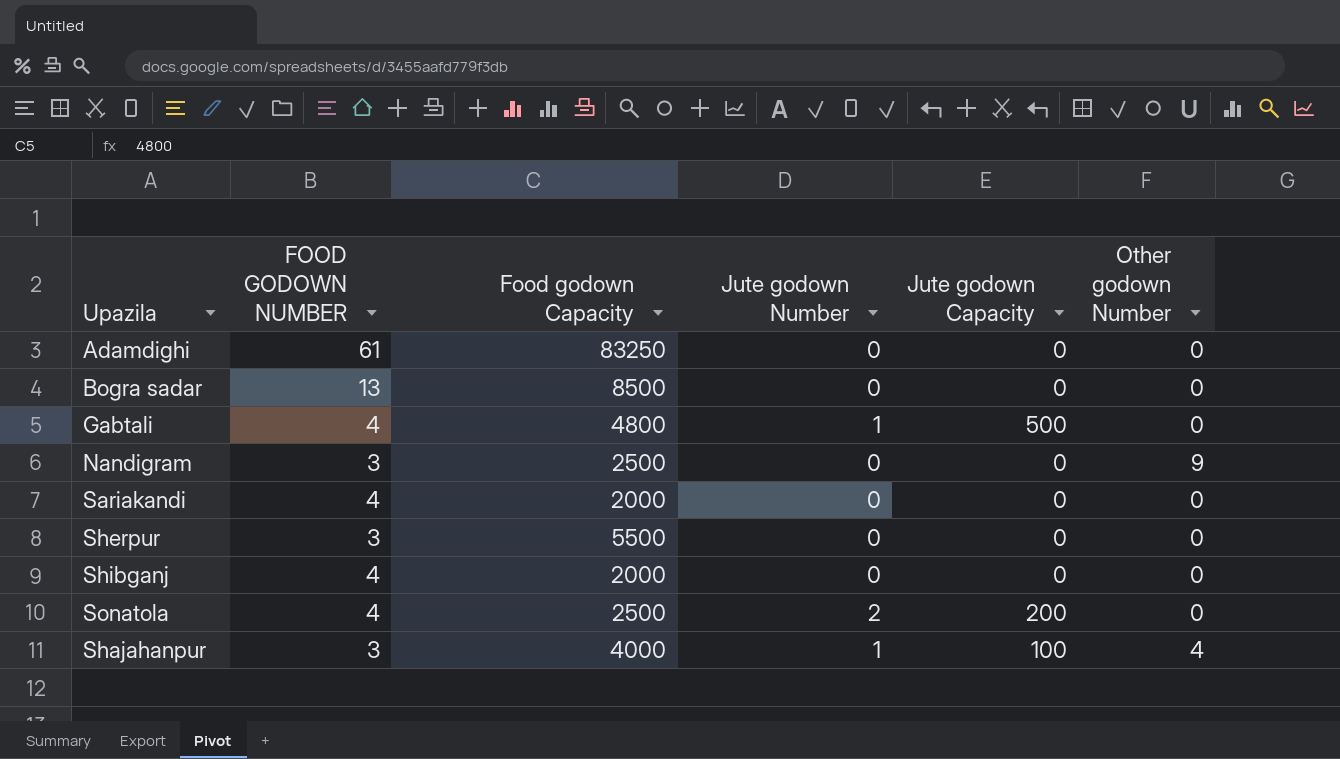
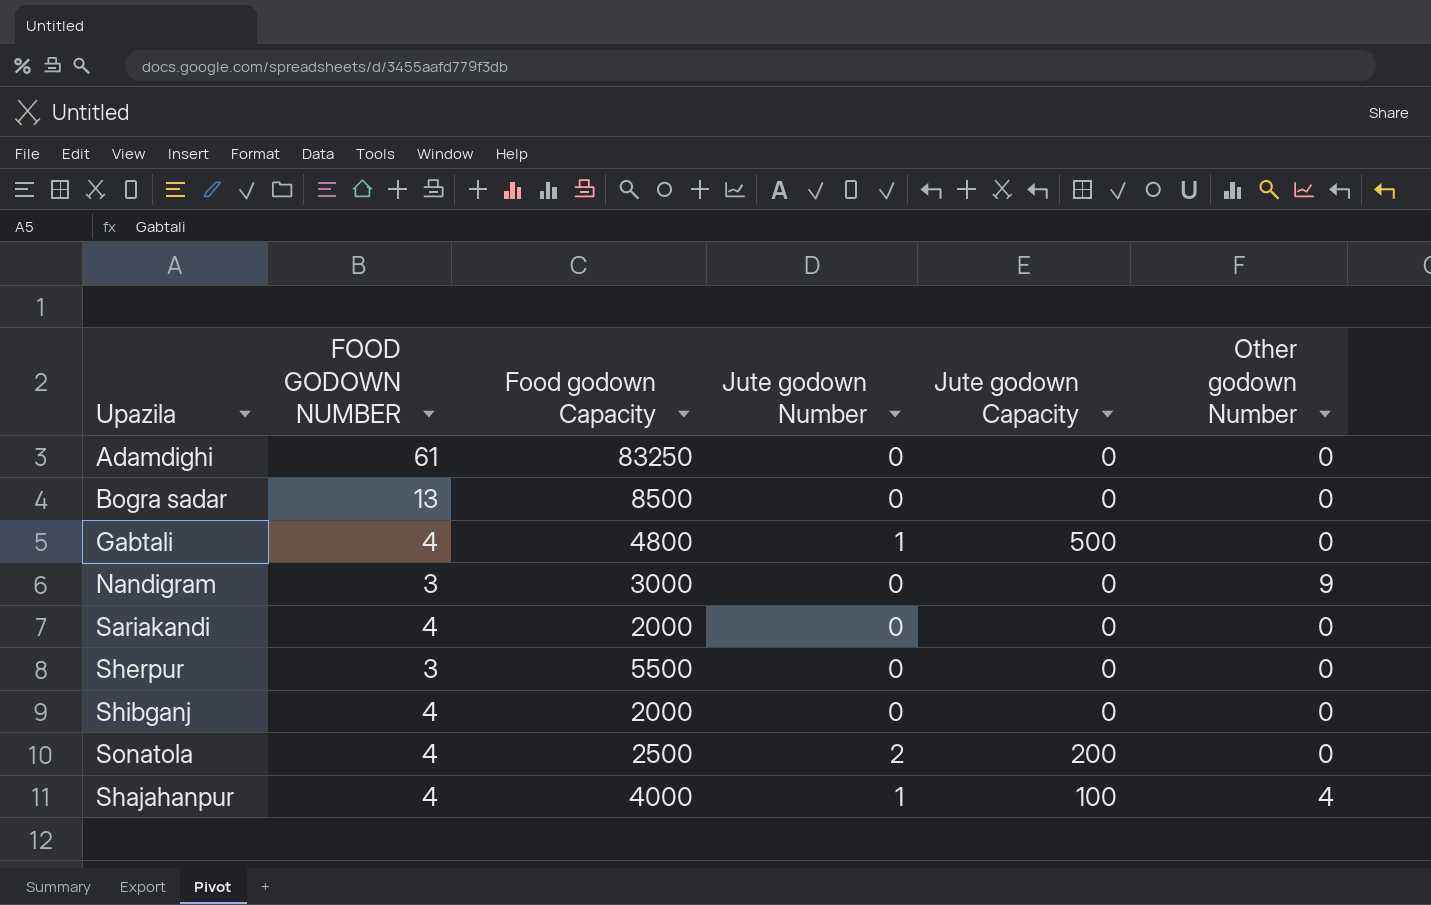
Nandigram | Food godown Capacity: 2500 -> 3000
Shajahanpur | FOOD GODOWN NUMBER: 3 -> 4

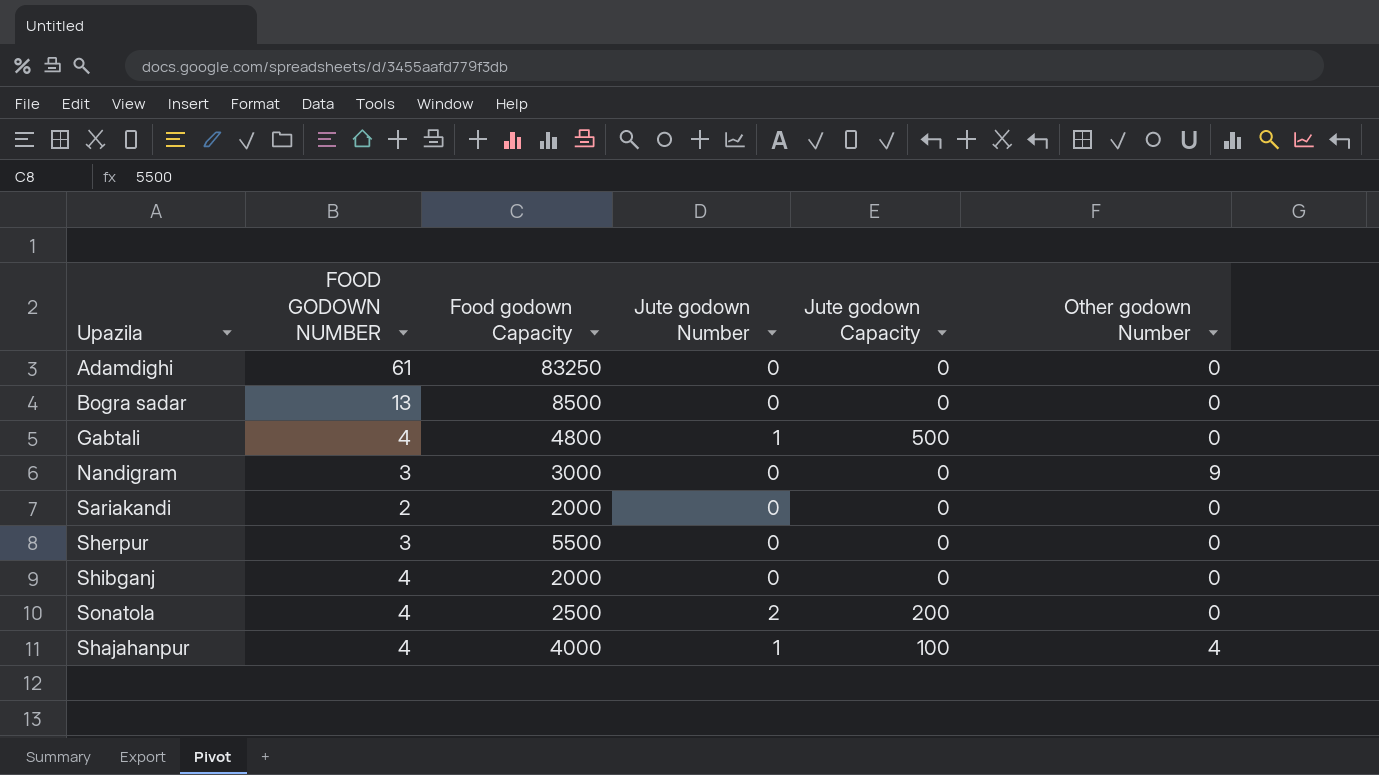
Sariakandi | FOOD GODOWN NUMBER: 4 -> 2

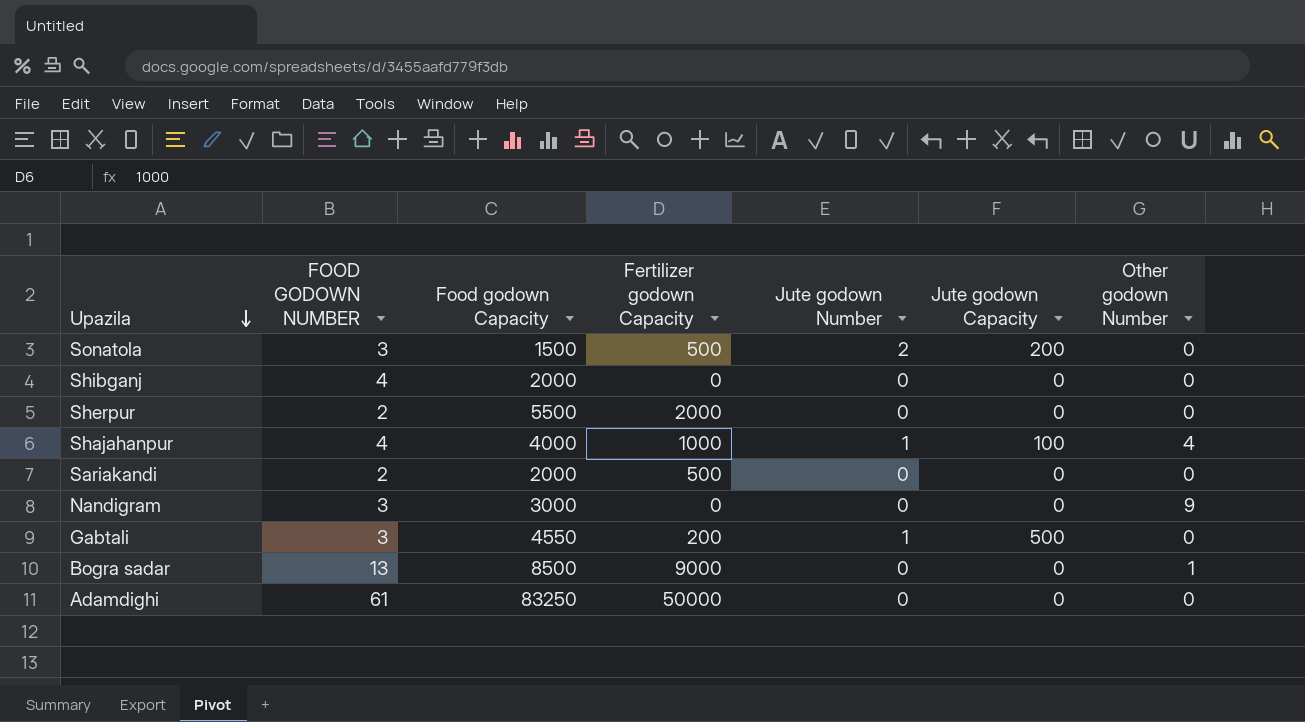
row order: none -> Upazila descending
column Fertilizer godown Capacity | position: none -> 4
Sonatola | FOOD GODOWN NUMBER: 4 -> 3
Sonatola | Food godown Capacity: 2500 -> 1500
Sherpur | FOOD GODOWN NUMBER: 3 -> 2
Gabtali | FOOD GODOWN NUMBER: 4 -> 3
Gabtali | Food godown Capacity: 4800 -> 4550
Bogra sadar | Other godown Number: 0 -> 1

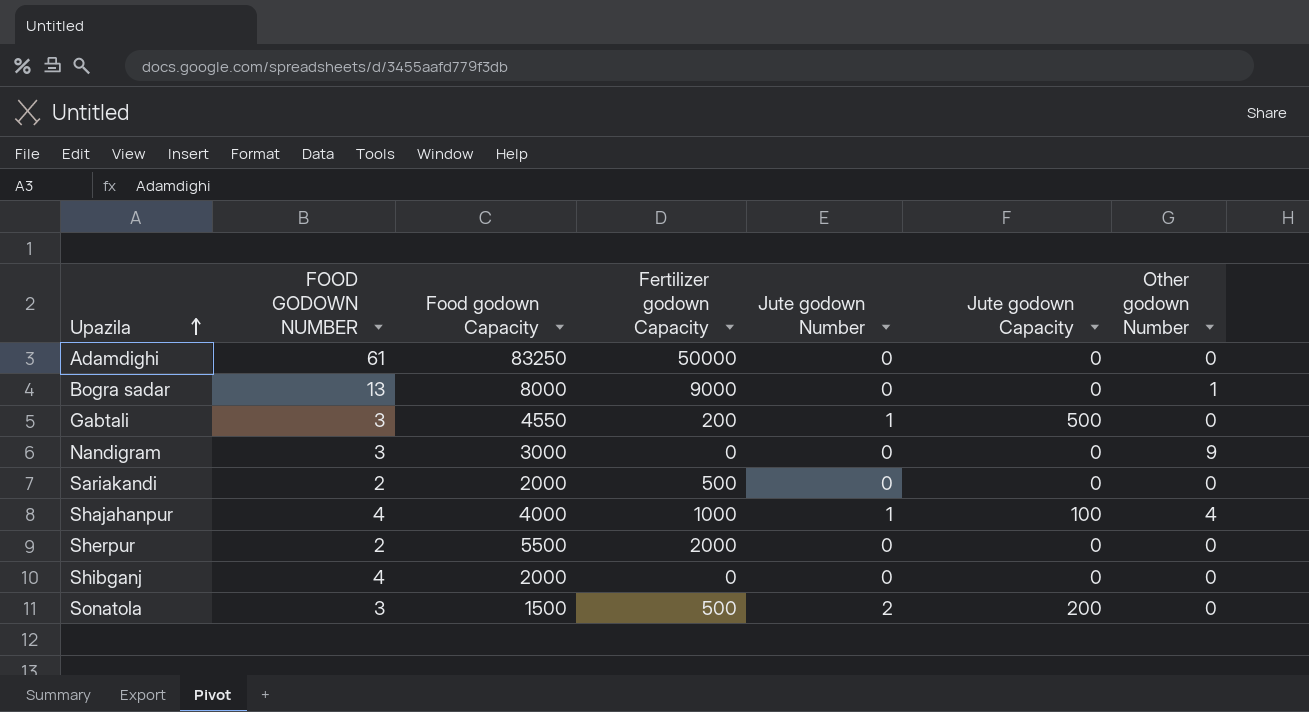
row order: Upazila descending -> Upazila ascending
Bogra sadar | Food godown Capacity: 8500 -> 8000

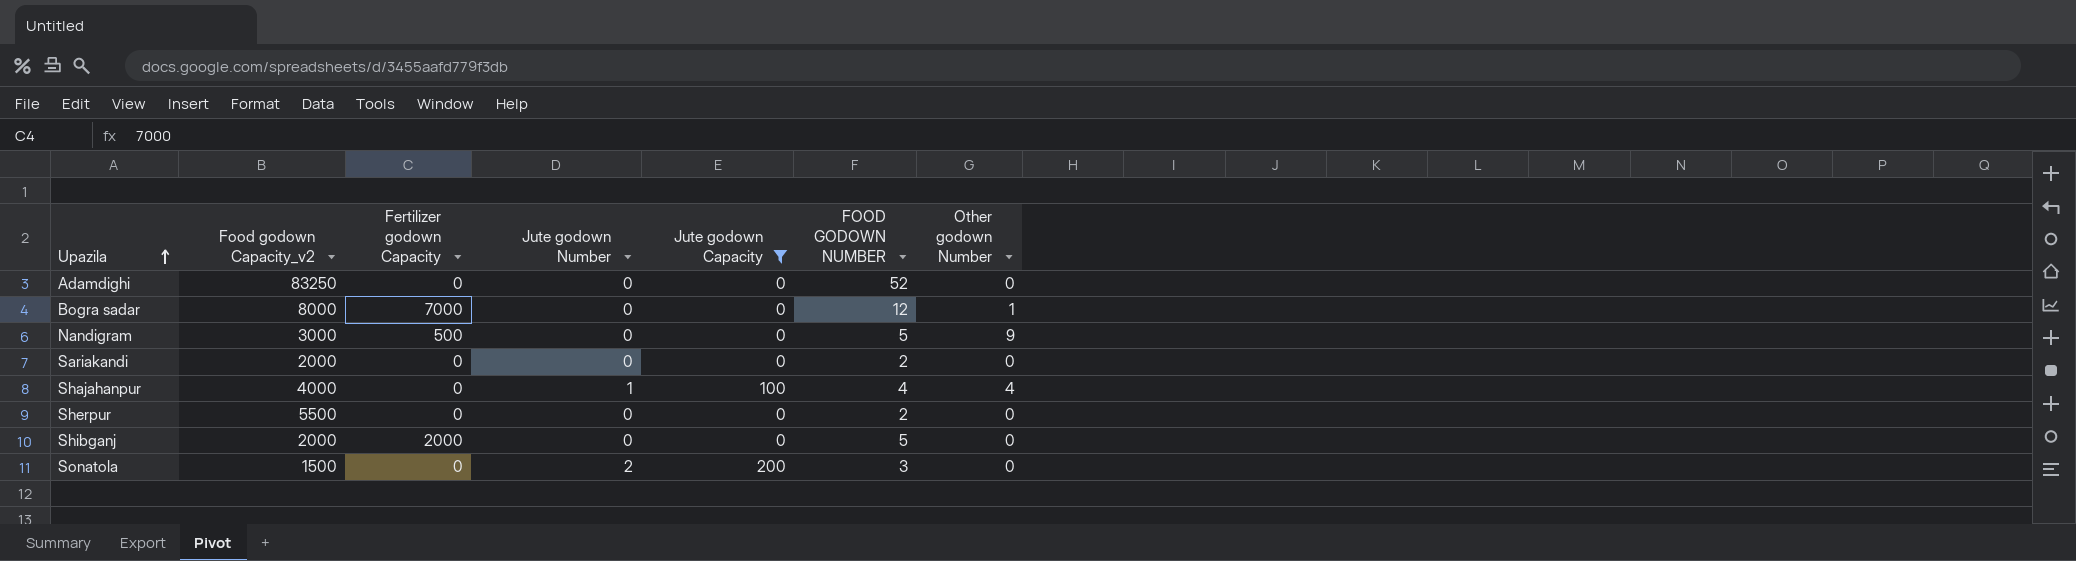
filter: none -> Jute godown Capacity != 500
column name: Food godown Capacity -> Food godown Capacity_v2
column FOOD GODOWN NUMBER | position: 2 -> 6
Adamdighi | Fertilizer godown Capacity: 50000 -> 0
Adamdighi | FOOD GODOWN NUMBER: 61 -> 52
Bogra sadar | Fertilizer godown Capacity: 9000 -> 7000
Bogra sadar | FOOD GODOWN NUMBER: 13 -> 12
Nandigram | Fertilizer godown Capacity: 0 -> 500
Nandigram | FOOD GODOWN NUMBER: 3 -> 5
Sariakandi | Fertilizer godown Capacity: 500 -> 0
Shajahanpur | Fertilizer godown Capacity: 1000 -> 0
Sherpur | Fertilizer godown Capacity: 2000 -> 0
Shibganj | Fertilizer godown Capacity: 0 -> 2000
Shibganj | FOOD GODOWN NUMBER: 4 -> 5
Sonatola | Fertilizer godown Capacity: 500 -> 0

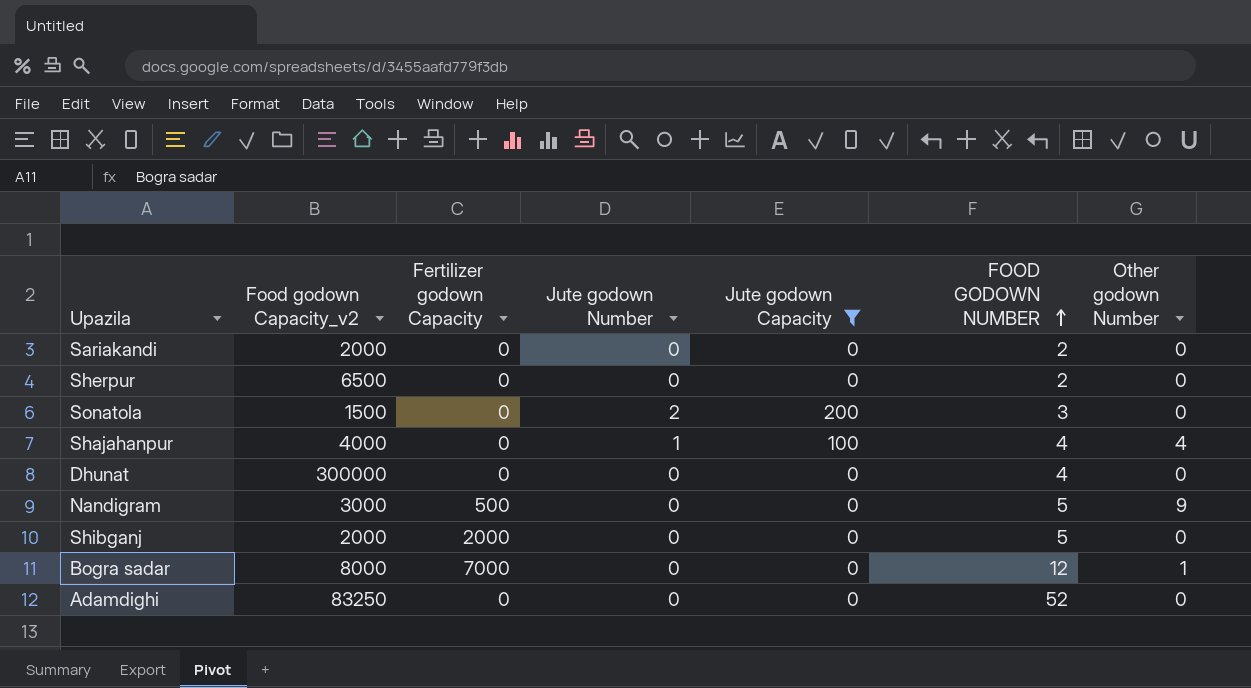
row order: Upazila ascending -> FOOD GODOWN NUMBER ascending
Sherpur | Food godown Capacity_v2: 5500 -> 6500
row Dhunat: none -> 300000 | 0 | 0 | 0 | 4 | 0

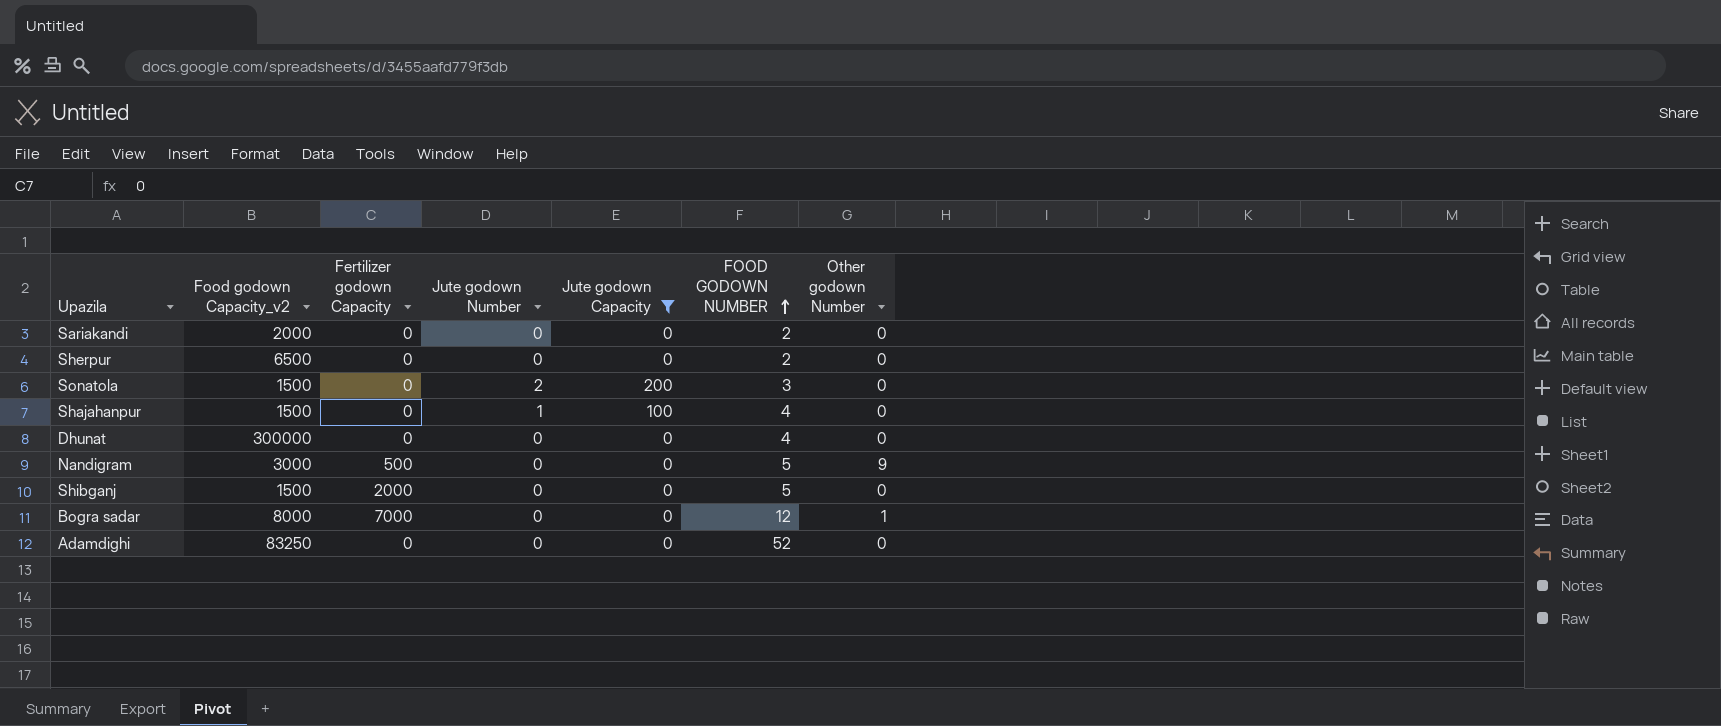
Shajahanpur | Food godown Capacity_v2: 4000 -> 1500
Shajahanpur | Other godown Number: 4 -> 0
Shibganj | Food godown Capacity_v2: 2000 -> 1500

